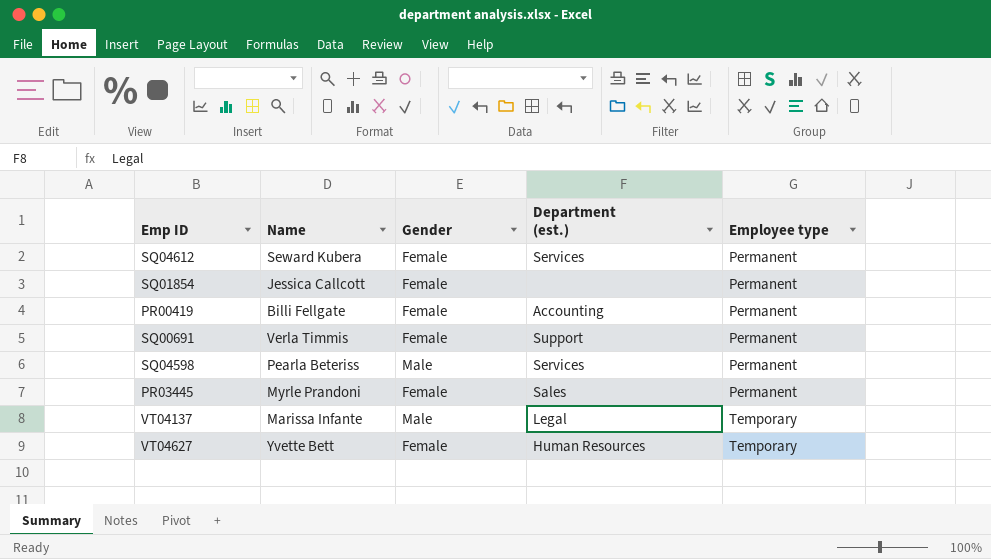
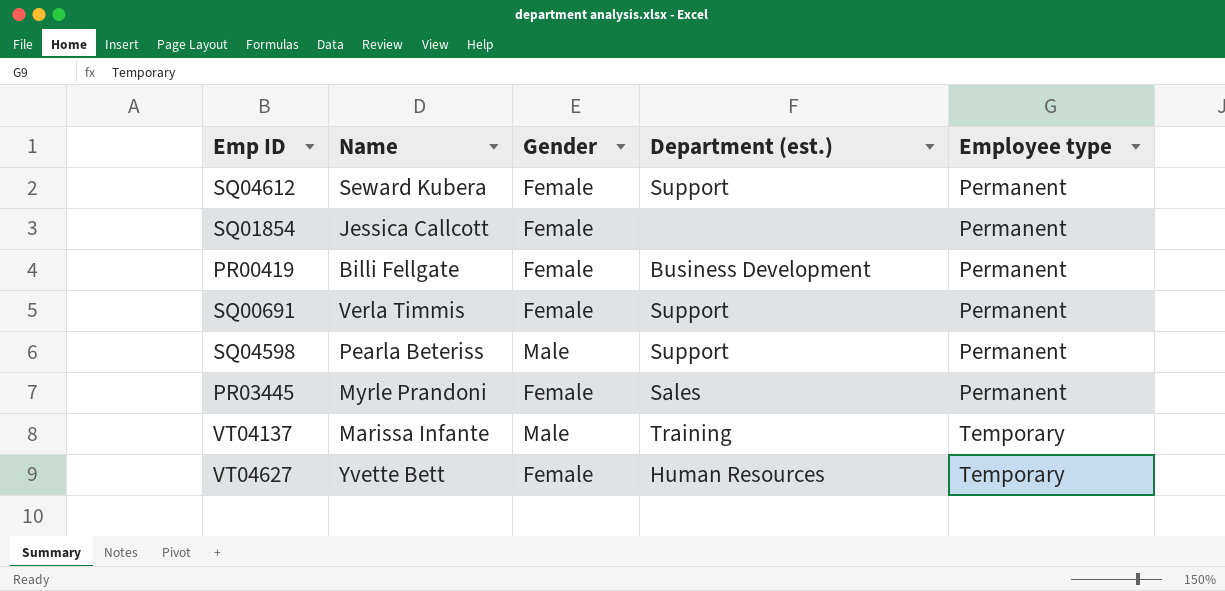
SQ04612 | Department (est.): Services -> Support
PR00419 | Department (est.): Accounting -> Business Development
SQ04598 | Department (est.): Services -> Support
VT04137 | Department (est.): Legal -> Training

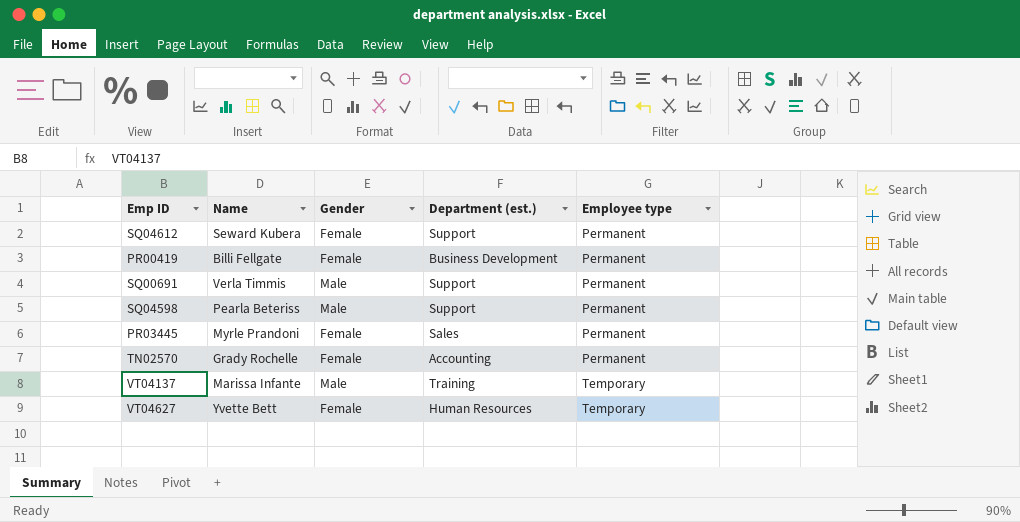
row SQ01854: Jessica Callcott | Female | none | Permanent -> none
SQ00691 | Gender: Female -> Male
row TN02570: none -> Grady Rochelle | Female | Accounting | Permanent

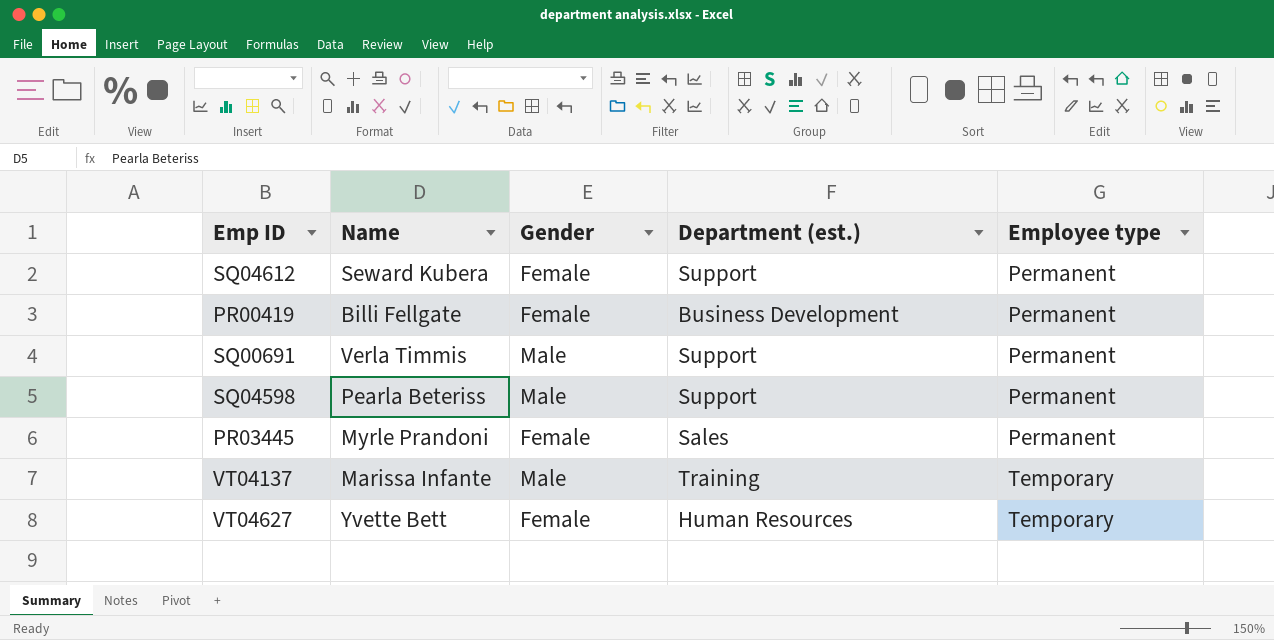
row TN02570: Grady Rochelle | Female | Accounting | Permanent -> none

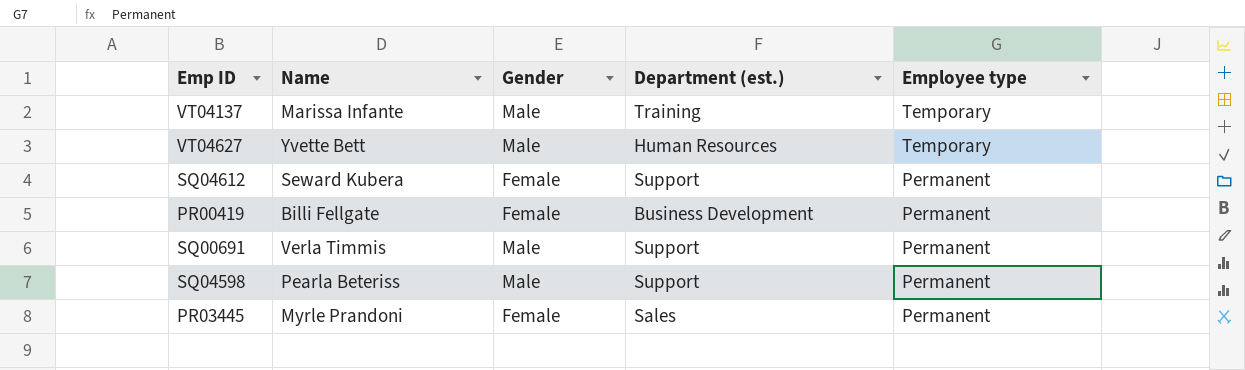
row order: Employee type ascending -> Employee type descending
VT04627 | Gender: Female -> Male

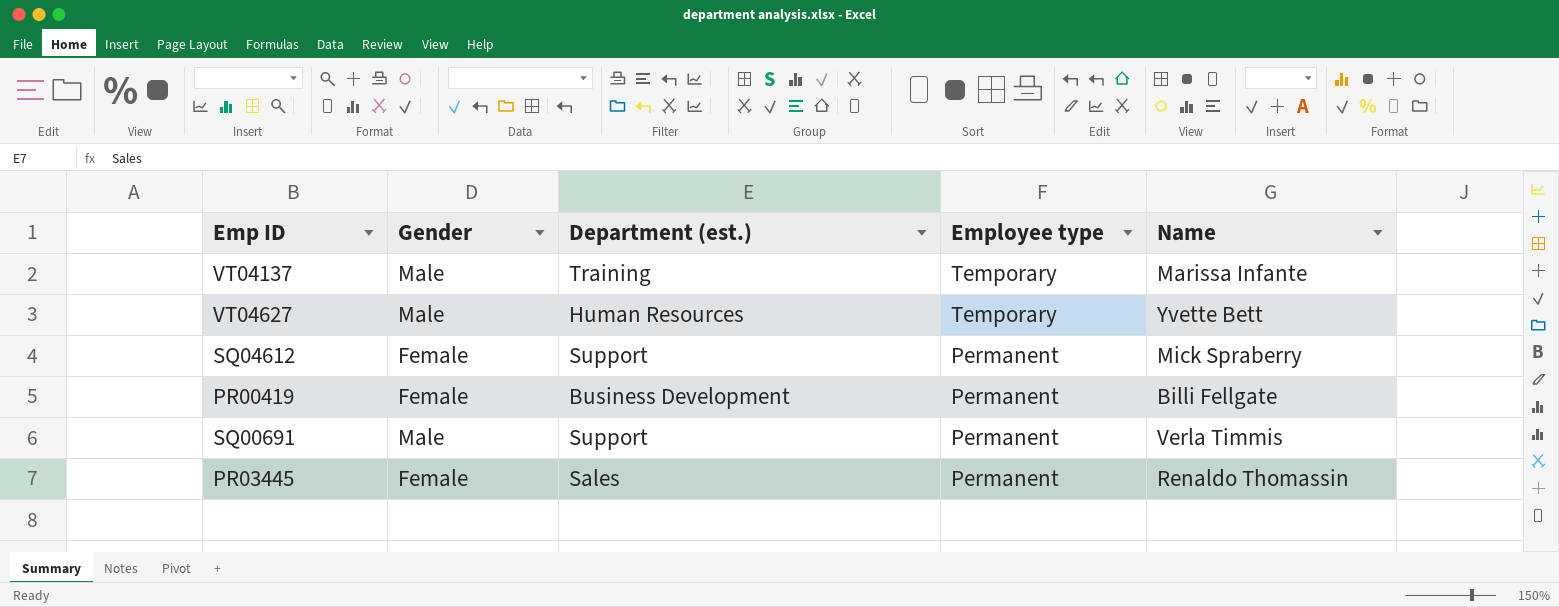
column Name | position: 2 -> 5
row SQ04598: Pearla Beteriss | Male | Support | Permanent -> none
SQ04612 | Name: Seward Kubera -> Mick Spraberry
PR03445 | Name: Myrle Prandoni -> Renaldo Thomassin

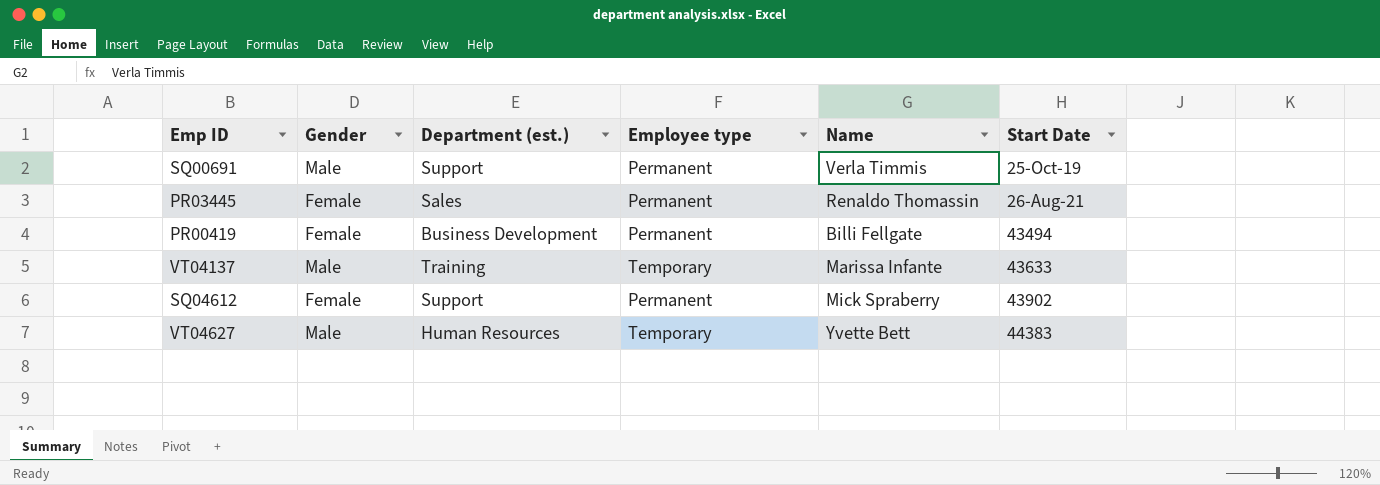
row order: Employee type descending -> Start Date ascending
column Start Date | position: none -> 6

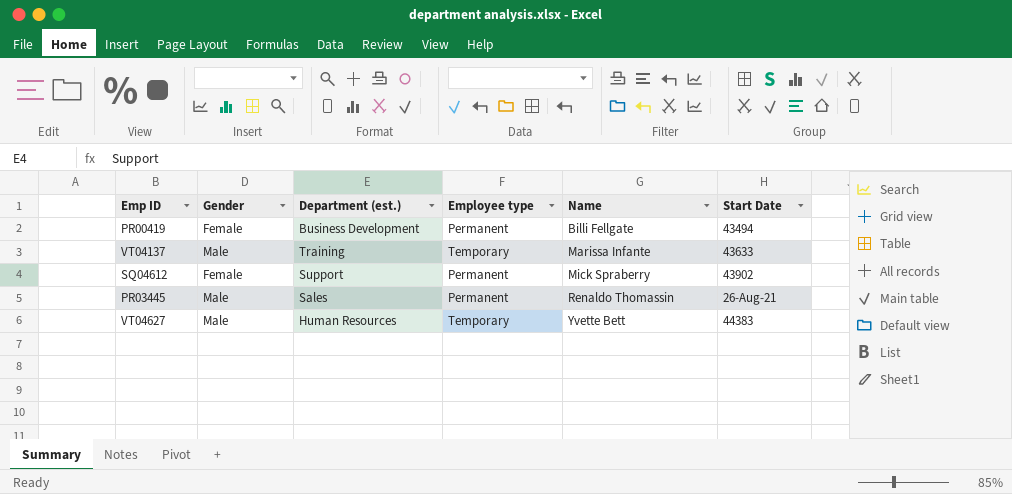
row order: Start Date ascending -> Name ascending
row SQ00691: Male | Support | Permanent | Verla Timmis | 25-Oct-19 -> none
PR03445 | Gender: Female -> Male

